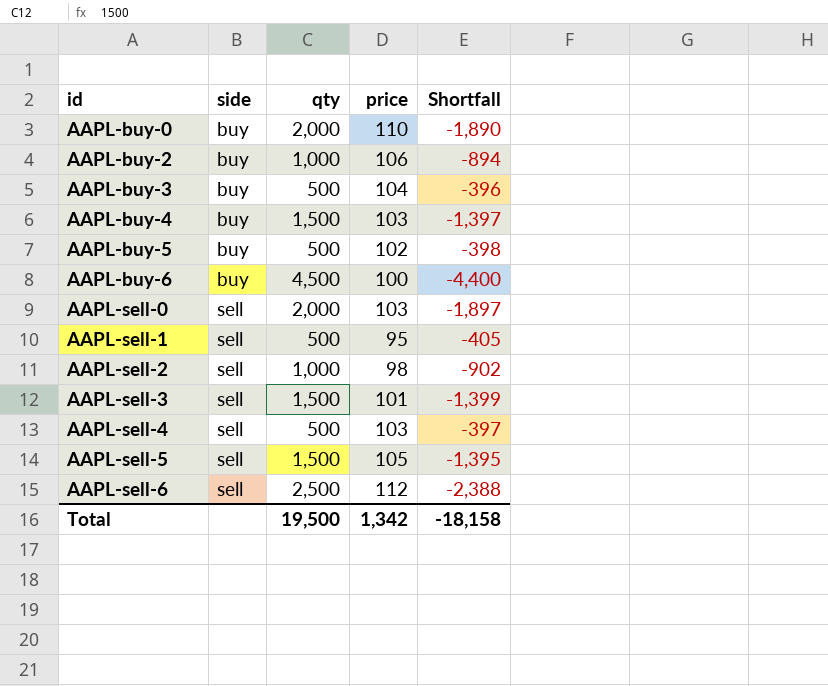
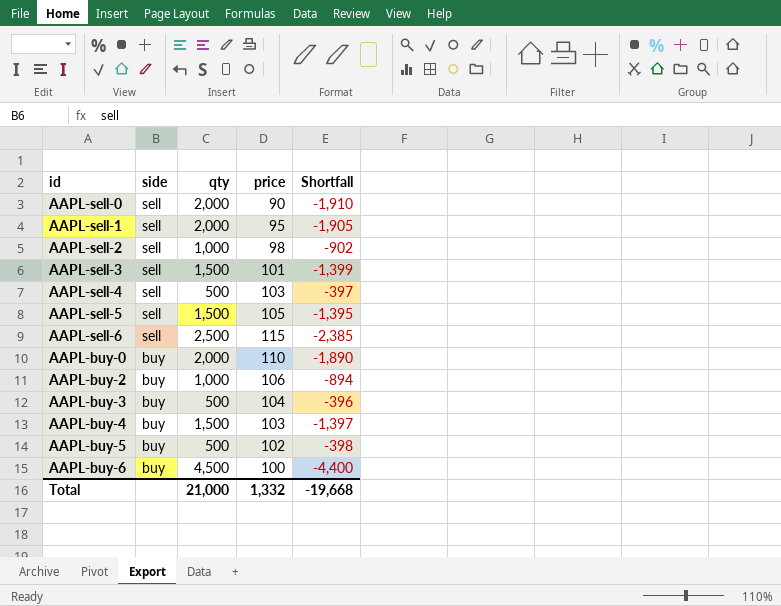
row order: id ascending -> side descending
AAPL-sell-0 | price: 103 -> 90
AAPL-sell-0 | Shortfall: -1,897 -> -1,910
AAPL-sell-1 | qty: 500 -> 2,000
AAPL-sell-1 | Shortfall: -405 -> -1,905
AAPL-sell-6 | price: 112 -> 115
AAPL-sell-6 | Shortfall: -2,388 -> -2,385
Total | qty: 19,500 -> 21,000
Total | price: 1,342 -> 1,332
Total | Shortfall: -18,158 -> -19,668

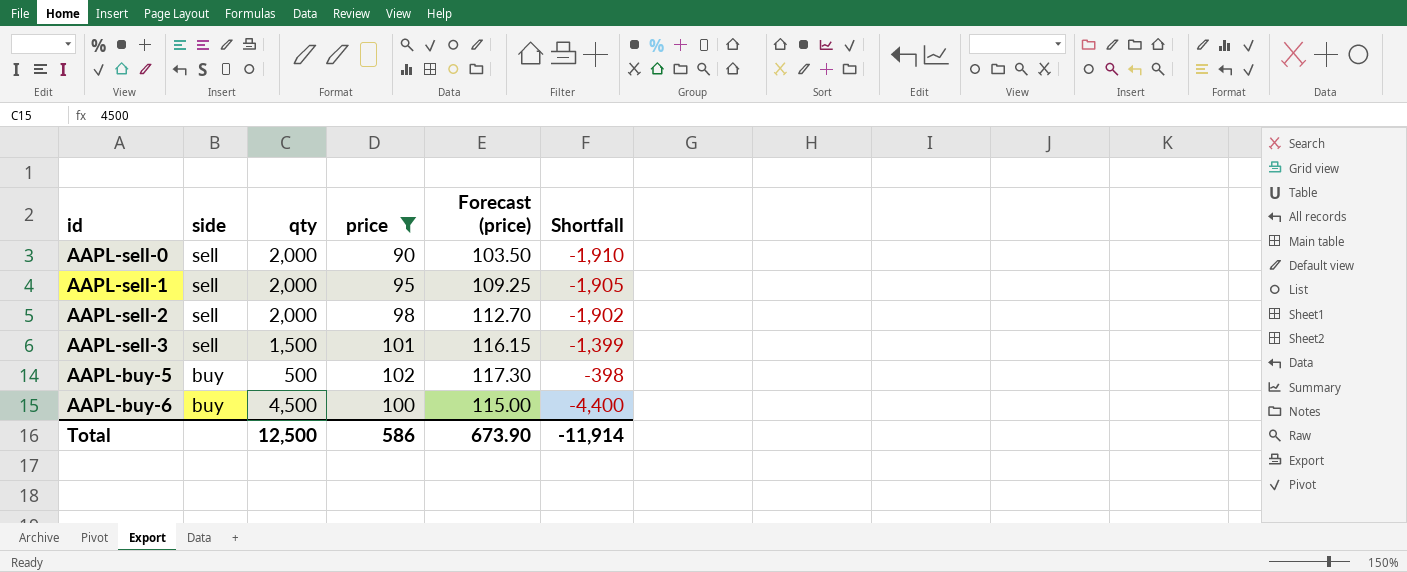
filter: none -> price <= 102
column Forecast (price) | formula: none -> [price] * 1.15
AAPL-sell-2 | qty: 1,000 -> 2,000
AAPL-sell-2 | Shortfall: -902 -> -1,902
Total | qty: 21,000 -> 12,500
Total | price: 1,332 -> 586
Total | Shortfall: -19,668 -> -11,914

